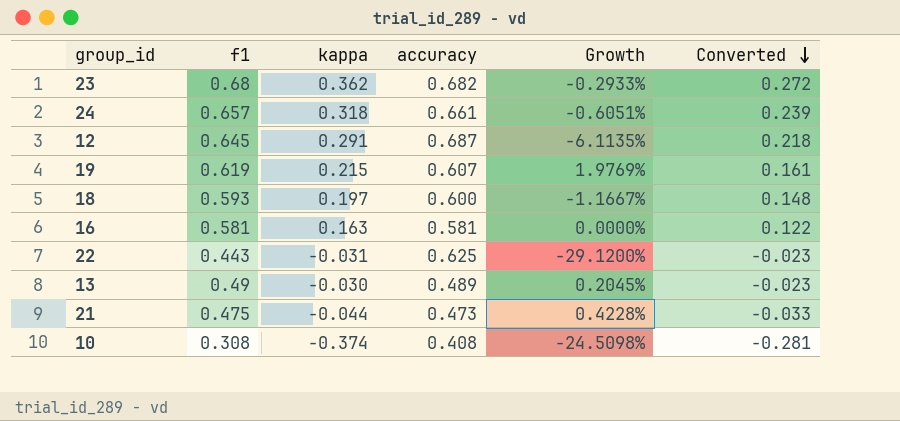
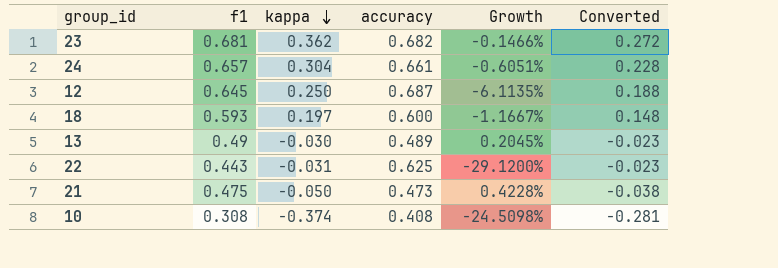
row order: Converted descending -> kappa descending
row 19: 0.619 | 0.215 | 0.607 | 1.9769% | 0.161 -> none
row 16: 0.581 | 0.163 | 0.581 | 0.0000% | 0.122 -> none
23 | f1: 0.68 -> 0.681
23 | Growth: -0.2933% -> -0.1466%
24 | kappa: 0.318 -> 0.304
24 | Converted: 0.239 -> 0.228
12 | kappa: 0.291 -> 0.250
12 | Converted: 0.218 -> 0.188
21 | kappa: -0.044 -> -0.050
21 | Converted: -0.033 -> -0.038

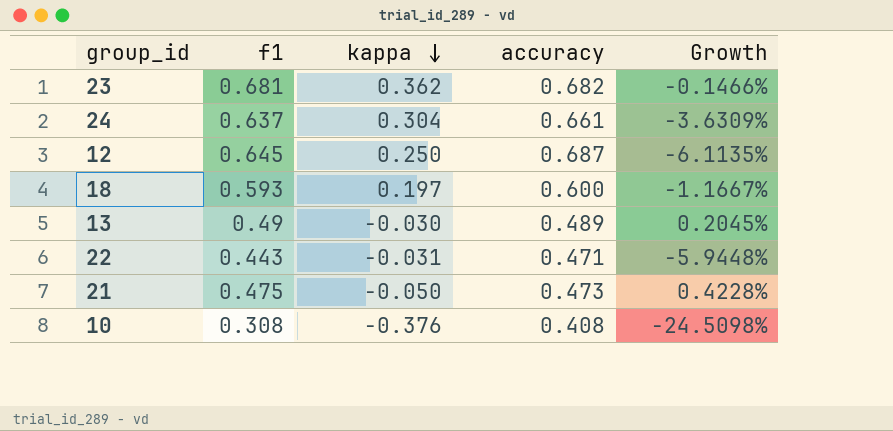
column Converted | formula: [kappa] * 0.75 -> none
24 | f1: 0.657 -> 0.637
24 | Growth: -0.6051% -> -3.6309%
22 | accuracy: 0.625 -> 0.471
22 | Growth: -29.1200% -> -5.9448%
10 | kappa: -0.374 -> -0.376

